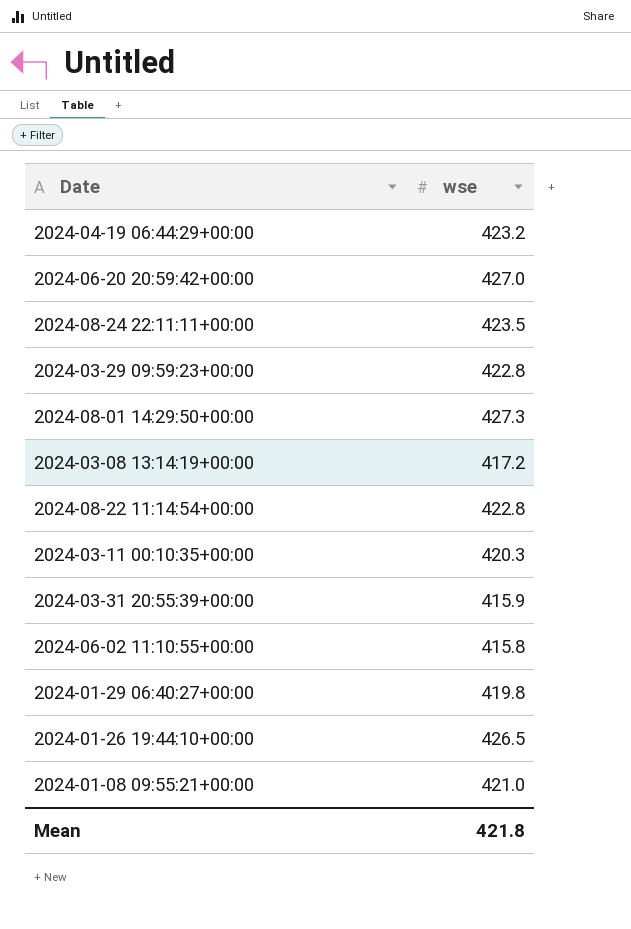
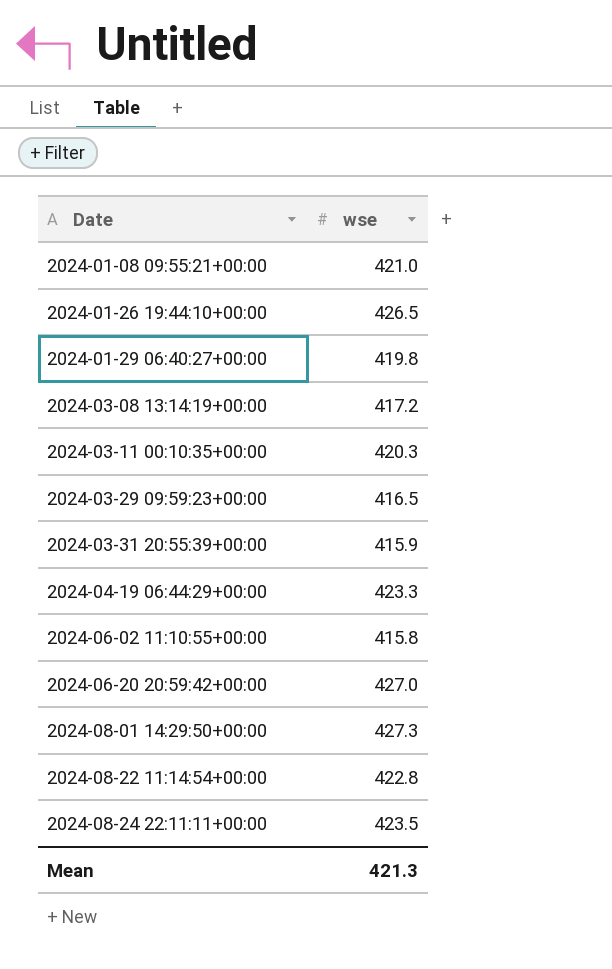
row order: none -> Date ascending
2024-03-29 09:59:23+00:00 | wse: 422.8 -> 416.5
2024-04-19 06:44:29+00:00 | wse: 423.2 -> 423.3
Mean | wse: 421.8 -> 421.3

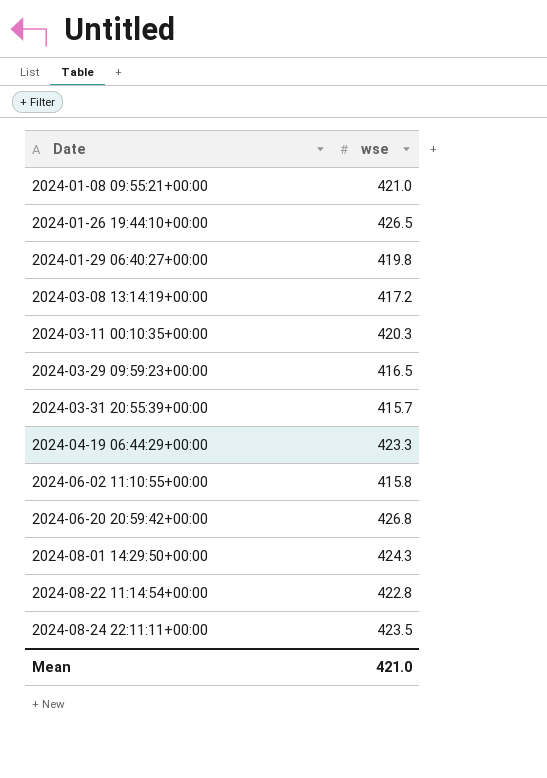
2024-03-31 20:55:39+00:00 | wse: 415.9 -> 415.7
2024-06-20 20:59:42+00:00 | wse: 427.0 -> 426.8
2024-08-01 14:29:50+00:00 | wse: 427.3 -> 424.3
Mean | wse: 421.3 -> 421.0

